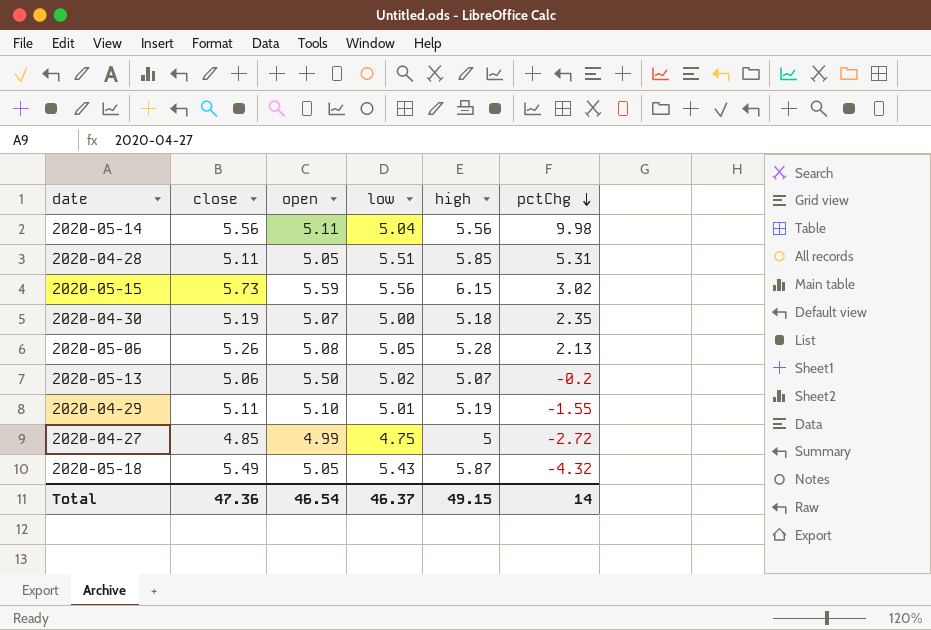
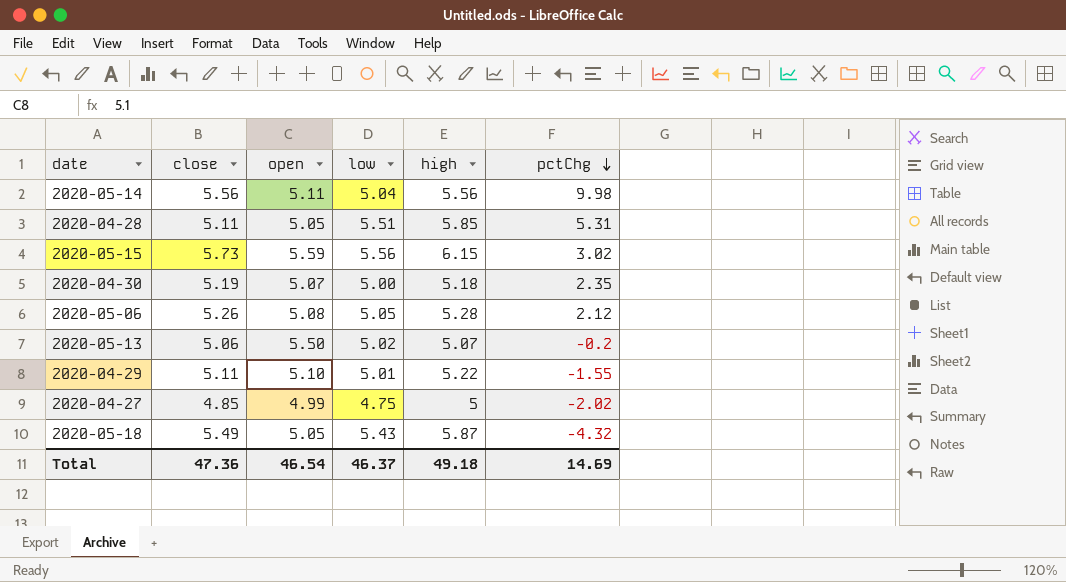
2020-05-06 | pctChg: 2.13 -> 2.12
2020-04-29 | high: 5.19 -> 5.22
2020-04-27 | pctChg: -2.72 -> -2.02
Total | high: 49.15 -> 49.18
Total | pctChg: 14 -> 14.69

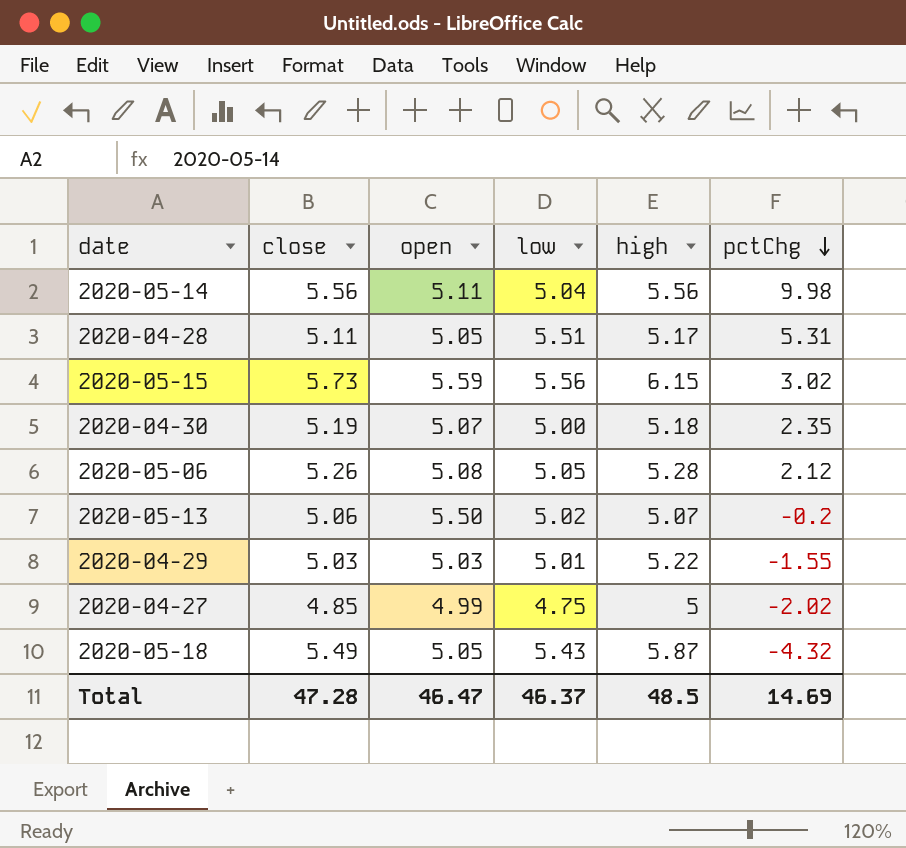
2020-04-28 | high: 5.85 -> 5.17
2020-04-29 | close: 5.11 -> 5.03
2020-04-29 | open: 5.10 -> 5.03
Total | close: 47.36 -> 47.28
Total | open: 46.54 -> 46.47
Total | high: 49.18 -> 48.5

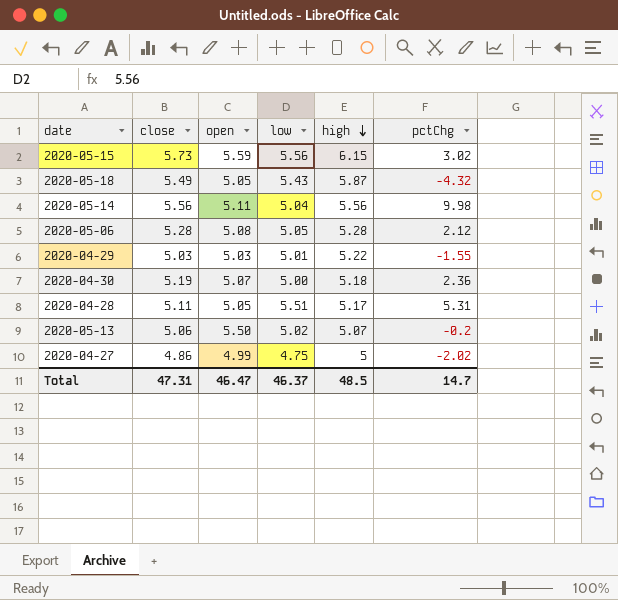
row order: pctChg descending -> high descending
2020-05-06 | close: 5.26 -> 5.28
2020-04-30 | pctChg: 2.35 -> 2.36
2020-04-27 | close: 4.85 -> 4.86
Total | close: 47.28 -> 47.31
Total | pctChg: 14.69 -> 14.7

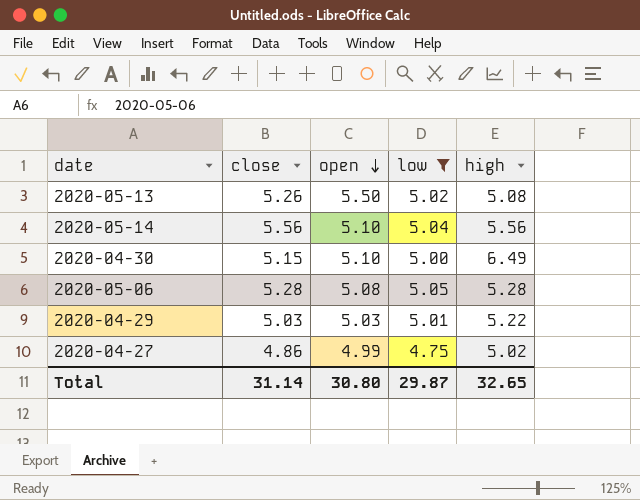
filter: none -> low <= 5.05
row order: high descending -> open descending
column pctChg | position: 6 -> none
2020-05-13 | close: 5.06 -> 5.26
2020-05-13 | high: 5.07 -> 5.08
2020-05-14 | open: 5.11 -> 5.10
2020-04-30 | close: 5.19 -> 5.15
2020-04-30 | open: 5.07 -> 5.10
2020-04-30 | high: 5.18 -> 6.49
2020-04-27 | high: 5 -> 5.02
Total | close: 47.31 -> 31.14
Total | open: 46.47 -> 30.80
Total | low: 46.37 -> 29.87
Total | high: 48.5 -> 32.65

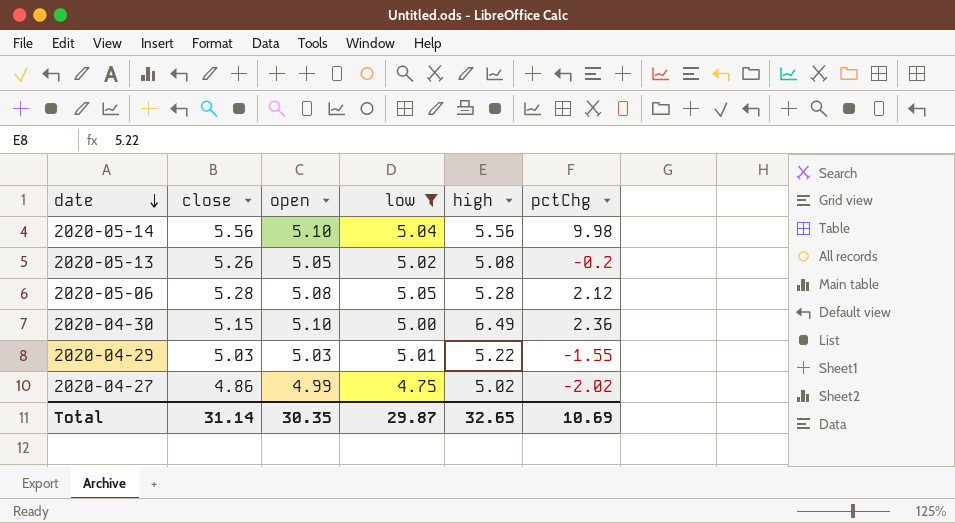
row order: open descending -> date descending
column pctChg | position: none -> 6
2020-05-13 | open: 5.50 -> 5.05
Total | open: 30.80 -> 30.35

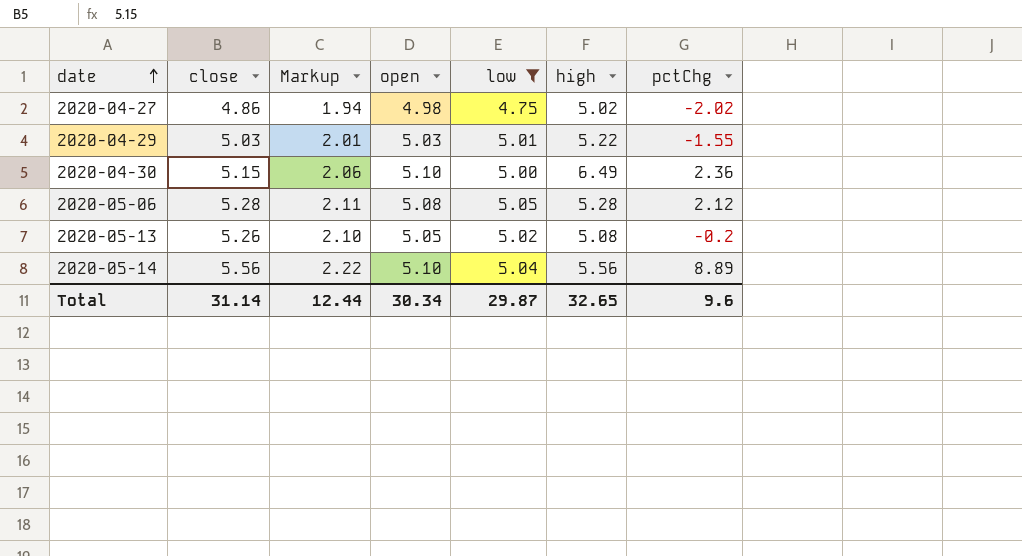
row order: date descending -> date ascending
column Markup | formula: none -> [close] * 0.4
2020-04-27 | open: 4.99 -> 4.98
2020-05-14 | pctChg: 9.98 -> 8.89
Total | open: 30.35 -> 30.34
Total | pctChg: 10.69 -> 9.6

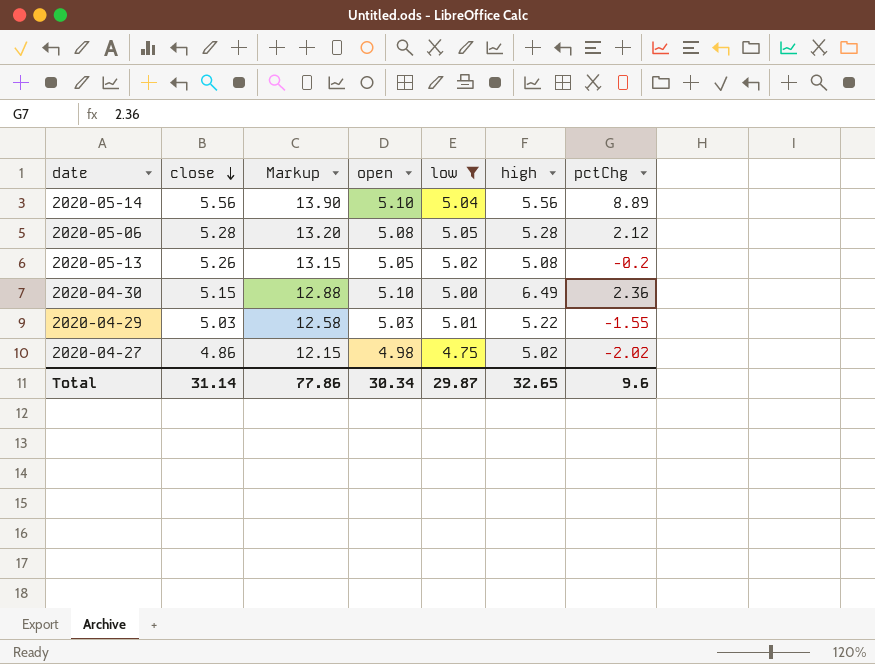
row order: date ascending -> close descending
column Markup | formula: [close] * 0.4 -> [close] * 2.5
Total | Markup: 12.44 -> 77.86

